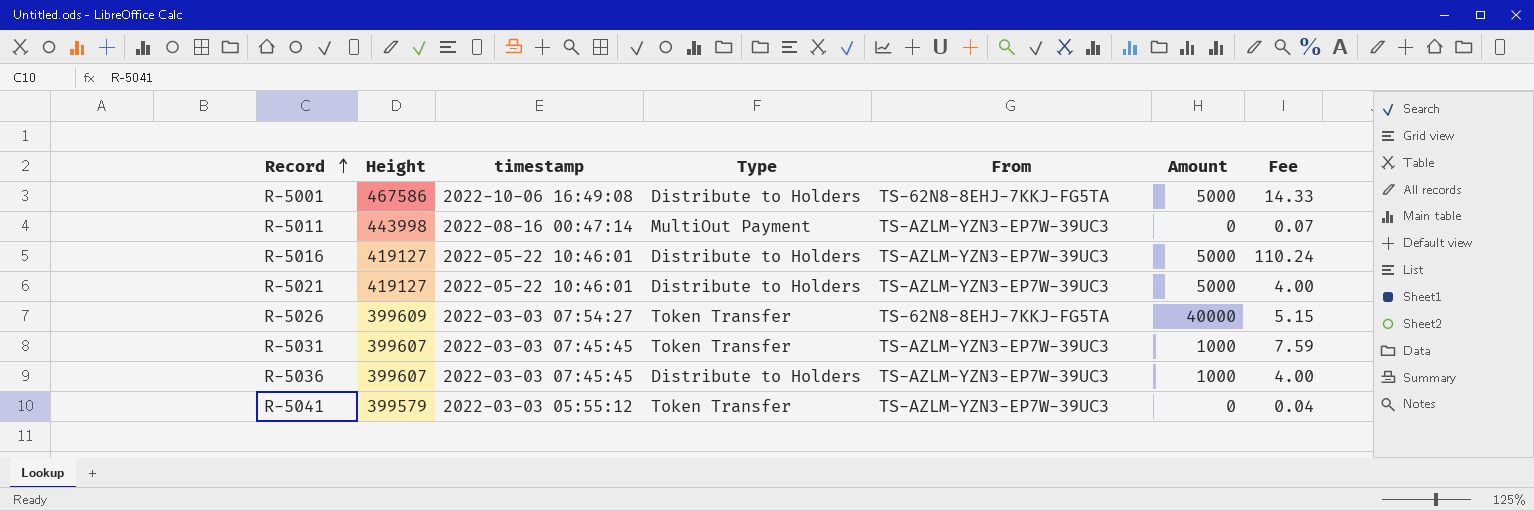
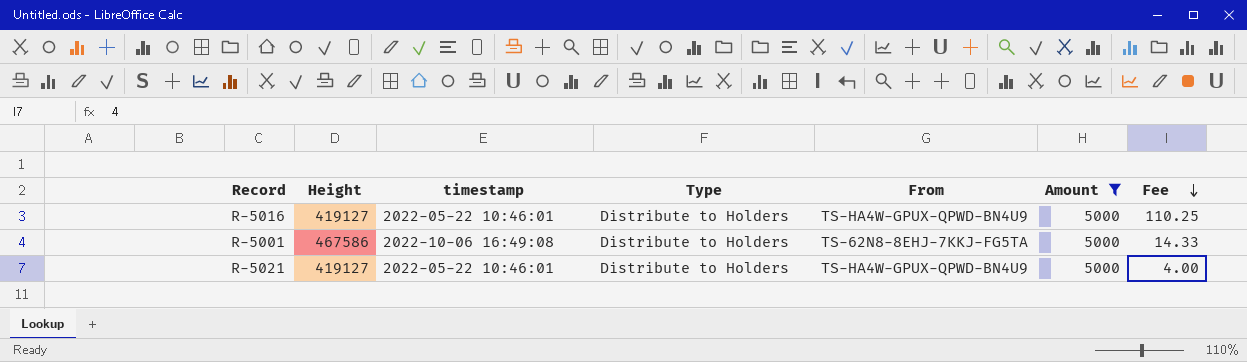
filter: none -> Amount = 5000
row order: Record ascending -> Fee descending
R-5016 | From: TS-AZLM-YZN3-EP7W-39UC3 -> TS-HA4W-GPUX-QPWD-BN4U9
R-5016 | Fee: 110.24 -> 110.25
R-5021 | From: TS-AZLM-YZN3-EP7W-39UC3 -> TS-HA4W-GPUX-QPWD-BN4U9

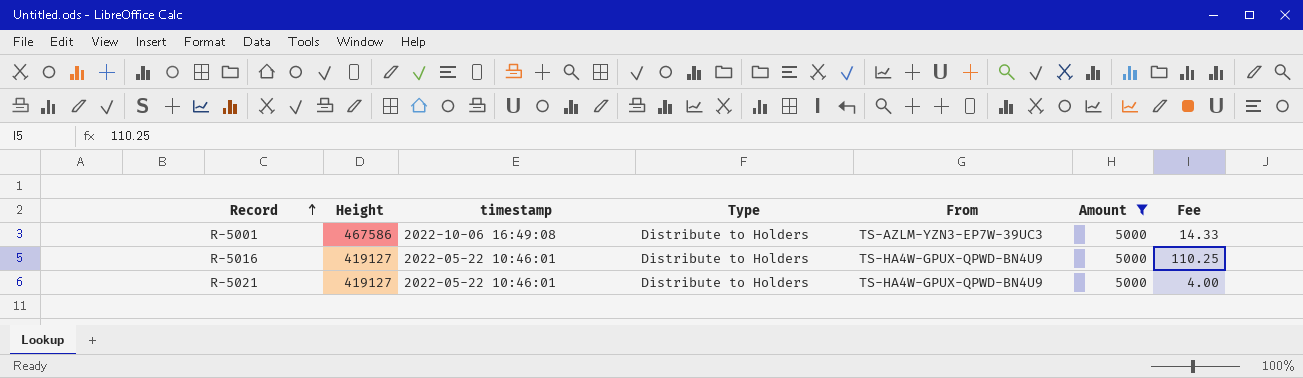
row order: Fee descending -> Record ascending
R-5001 | From: TS-62N8-8EHJ-7KKJ-FG5TA -> TS-AZLM-YZN3-EP7W-39UC3

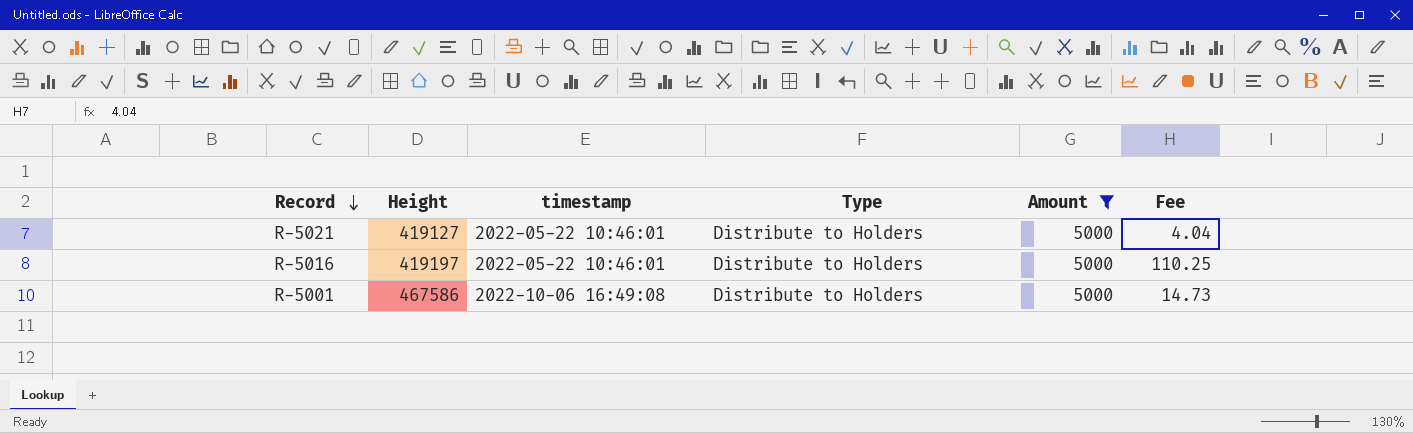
row order: Record ascending -> Record descending
column From | position: 5 -> none
R-5021 | Fee: 4.00 -> 4.04
R-5016 | Height: 419127 -> 419197
R-5001 | Fee: 14.33 -> 14.73

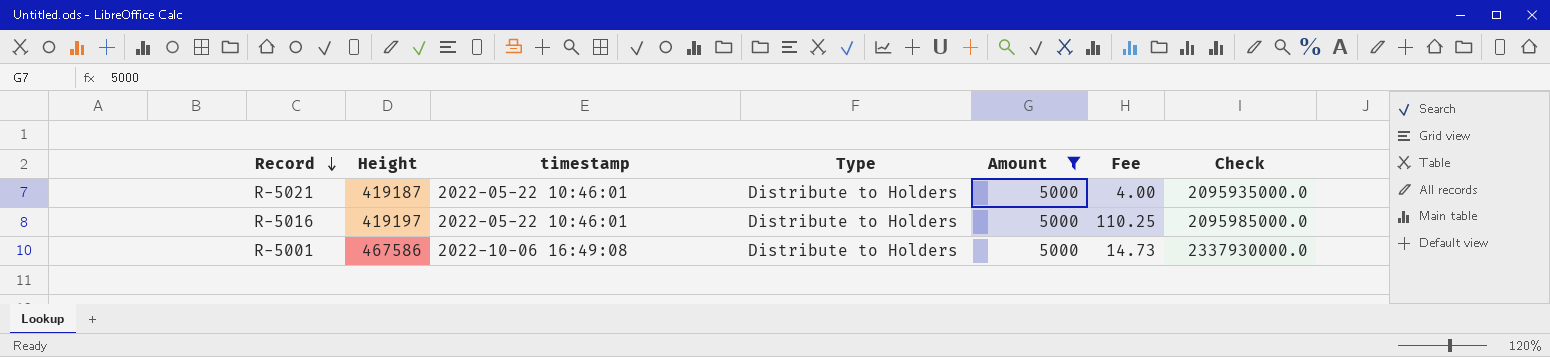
column Check | formula: none -> [Height] * [Amount]
R-5021 | Height: 419127 -> 419187
R-5021 | Fee: 4.04 -> 4.00

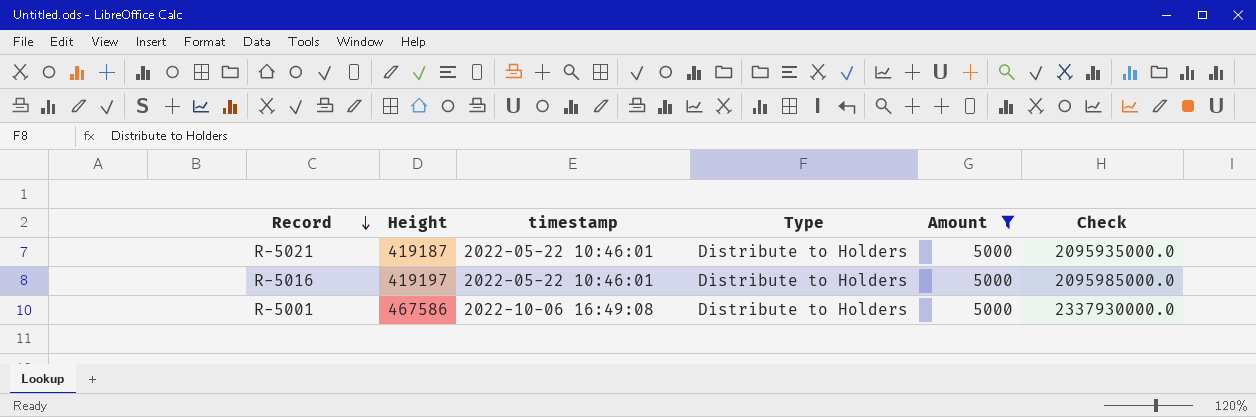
column Fee | position: 6 -> none

